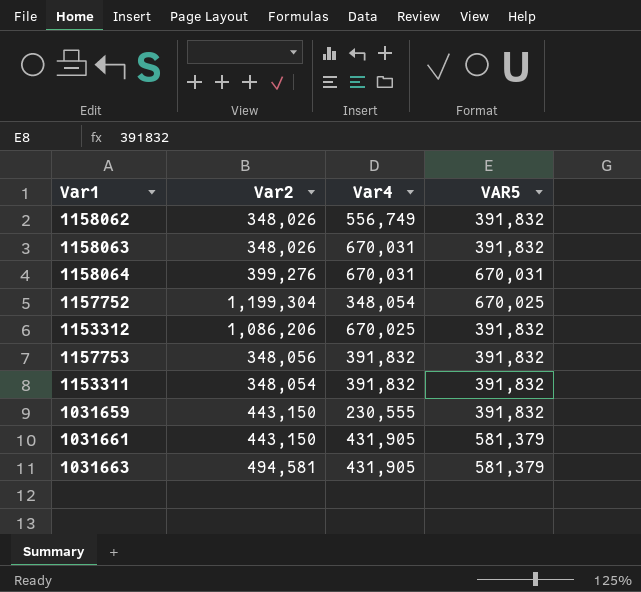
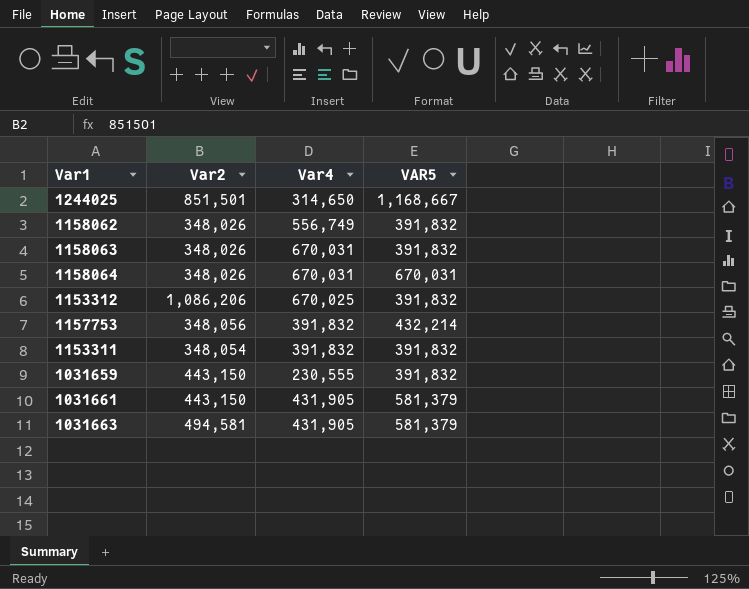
row 1157752: 1,199,304 | 348,054 | 670,025 -> none
row 1244025: none -> 851,501 | 314,650 | 1,168,667
1158064 | Var2: 399,276 -> 348,026
1157753 | VAR5: 391,832 -> 432,214

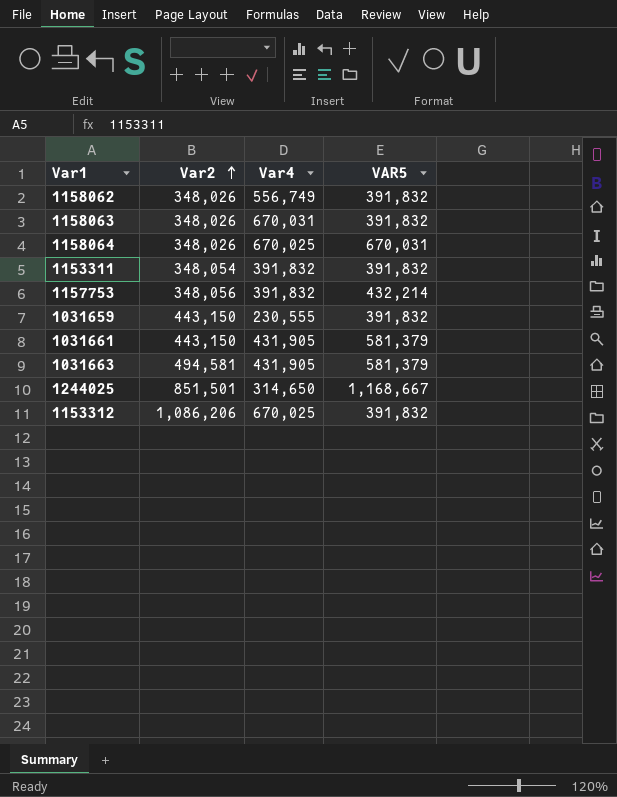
row order: none -> Var2 ascending
1158064 | Var4: 670,031 -> 670,025

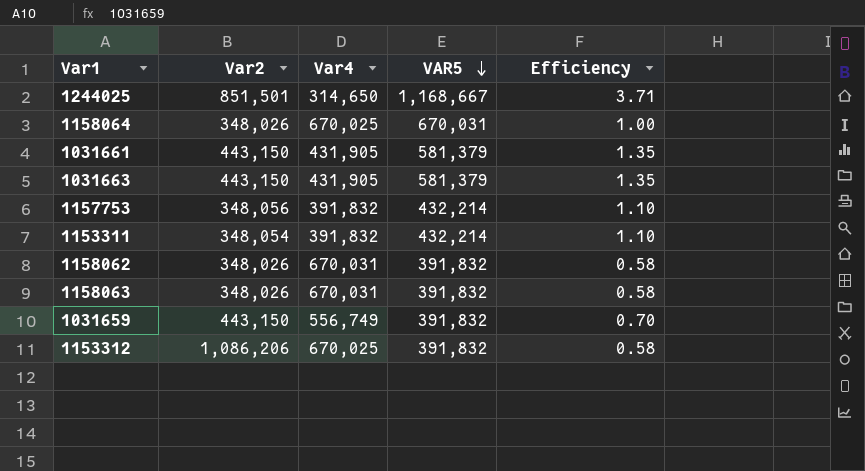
row order: Var2 ascending -> VAR5 descending
column Efficiency | formula: none -> [VAR5] / [Var4]
1031663 | Var2: 494,581 -> 443,150
1153311 | VAR5: 391,832 -> 432,214
1158062 | Var4: 556,749 -> 670,031
1031659 | Var4: 230,555 -> 556,749

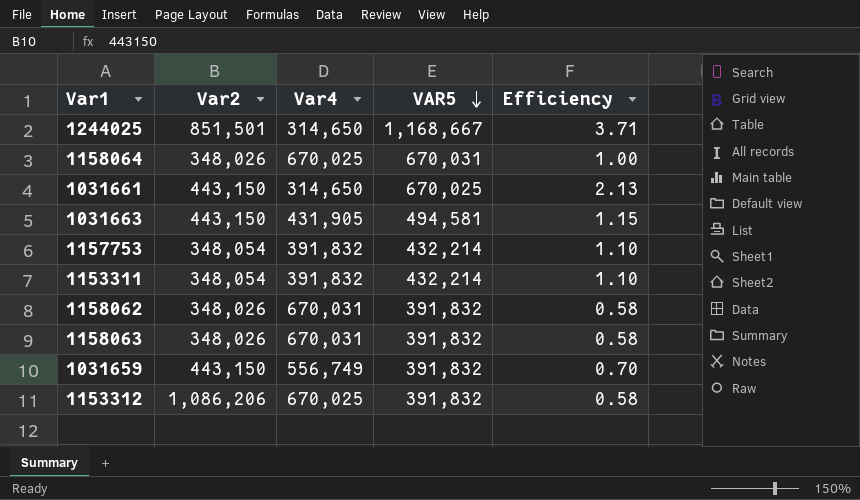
1031661 | Var4: 431,905 -> 314,650
1031661 | VAR5: 581,379 -> 670,025
1031661 | Efficiency: 1.35 -> 2.13
1031663 | VAR5: 581,379 -> 494,581
1031663 | Efficiency: 1.35 -> 1.15
1157753 | Var2: 348,056 -> 348,054

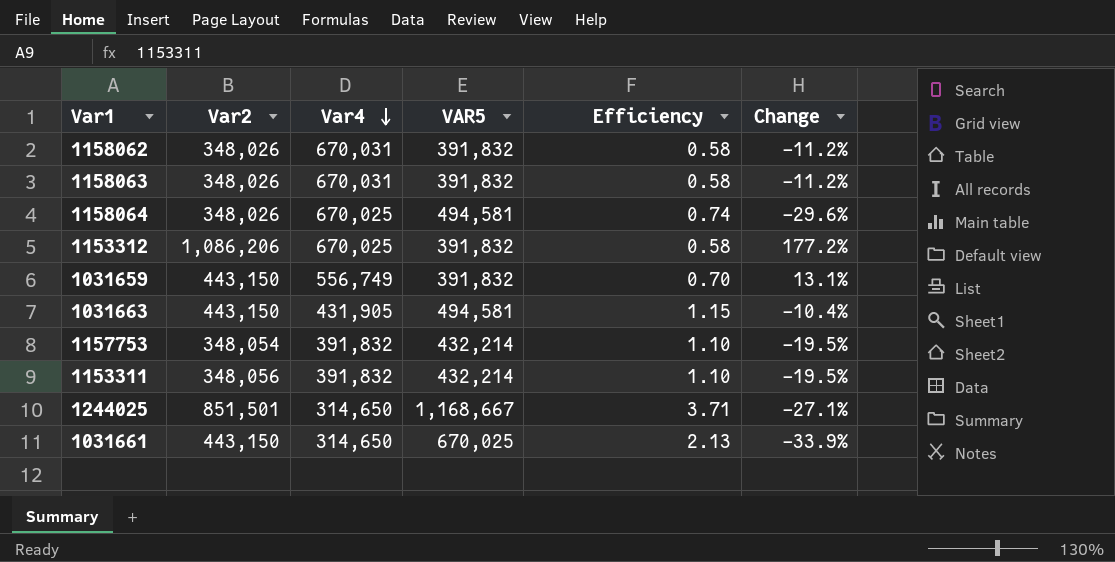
row order: VAR5 descending -> Var4 descending
column Change | formula: none -> ([Var2] - [VAR5]) / [VAR5]
1158064 | VAR5: 670,031 -> 494,581
1158064 | Efficiency: 1.00 -> 0.74
1153311 | Var2: 348,054 -> 348,056

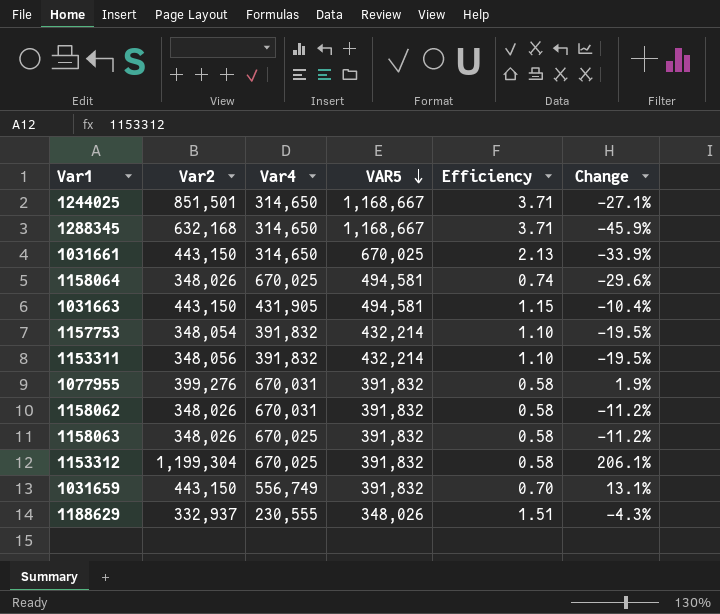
row order: Var4 descending -> VAR5 descending
row 1288345: none -> 632,168 | 314,650 | 1,168,667 | 3.71 | -45.9%
row 1077955: none -> 399,276 | 670,031 | 391,832 | 0.58 | 1.9%
1158063 | Var4: 670,031 -> 670,025
1153312 | Var2: 1,086,206 -> 1,199,304
1153312 | Change: 177.2% -> 206.1%
row 1188629: none -> 332,937 | 230,555 | 348,026 | 1.51 | -4.3%

